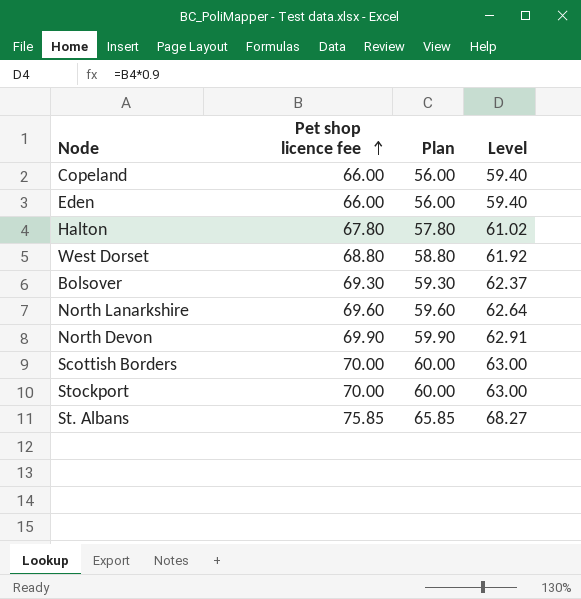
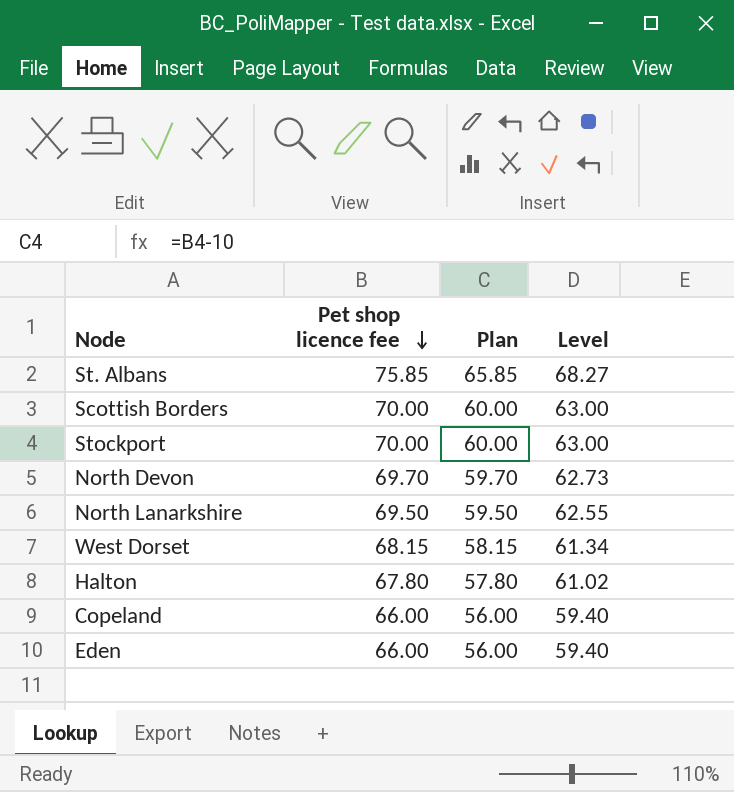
row order: Pet shop licence fee ascending -> Pet shop licence fee descending
row Bolsover: 69.30 | 59.30 | 62.37 -> none
North Devon | Pet shop licence fee: 69.90 -> 69.70
North Devon | Plan: 59.90 -> 59.70
North Devon | Level: 62.91 -> 62.73
North Lanarkshire | Pet shop licence fee: 69.60 -> 69.50
North Lanarkshire | Plan: 59.60 -> 59.50
North Lanarkshire | Level: 62.64 -> 62.55
West Dorset | Pet shop licence fee: 68.80 -> 68.15
West Dorset | Plan: 58.80 -> 58.15
West Dorset | Level: 61.92 -> 61.34

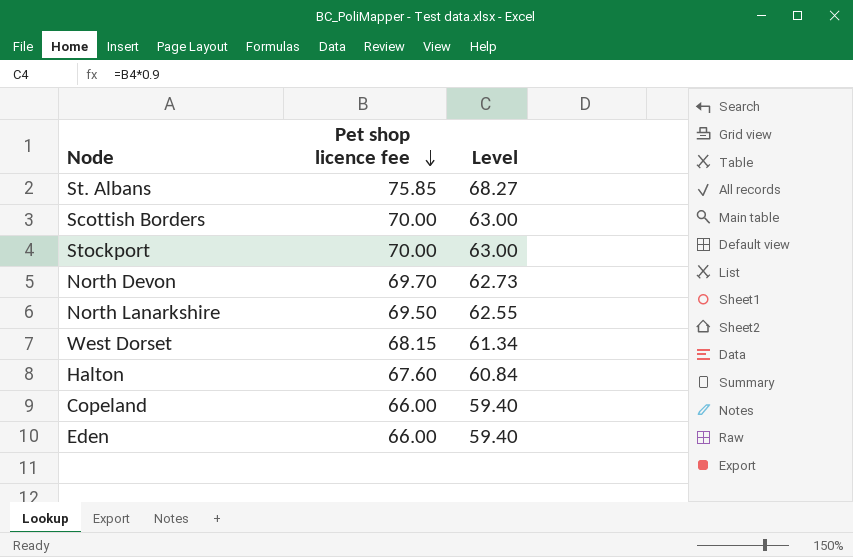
column Plan | formula: [Pet shop licence fee] - 10 -> none
Halton | Pet shop licence fee: 67.80 -> 67.60
Halton | Level: 61.02 -> 60.84

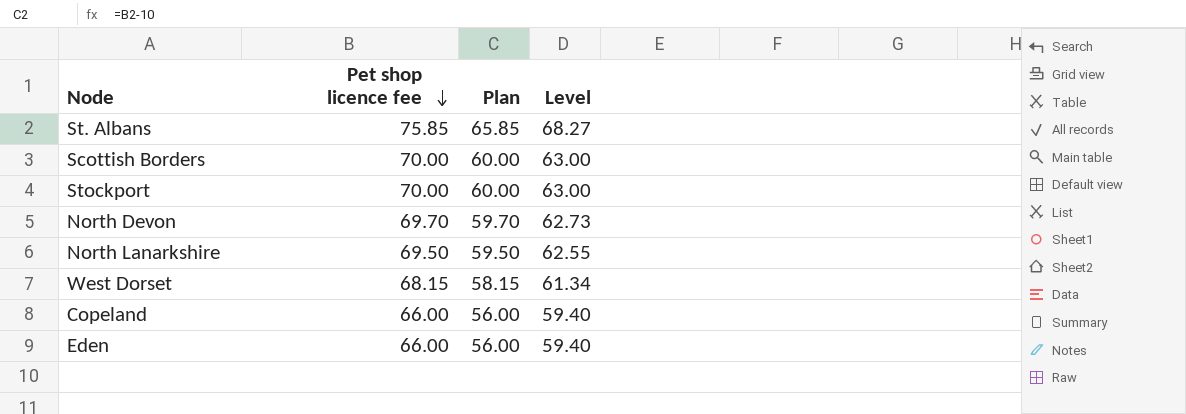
column Plan | formula: none -> [Pet shop licence fee] - 10
row Halton: 67.60 | 60.84 -> none

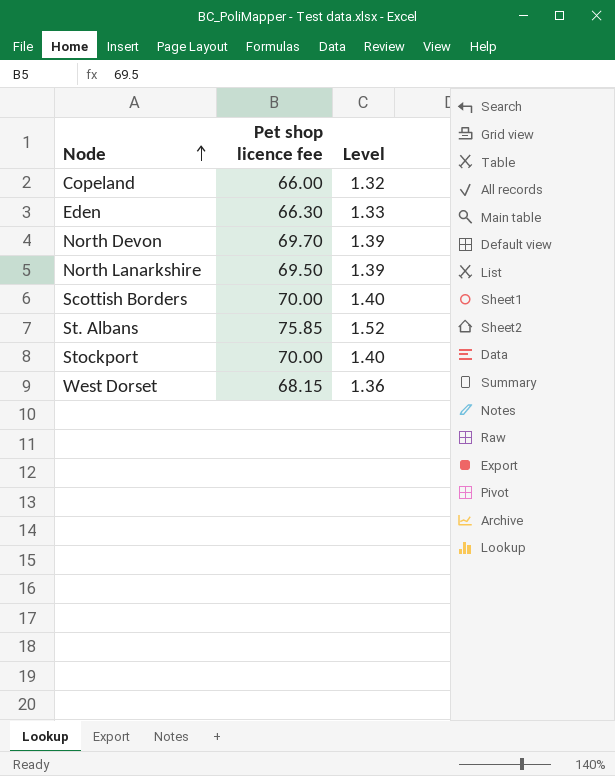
row order: Pet shop licence fee descending -> Node ascending
column Plan | formula: [Pet shop licence fee] - 10 -> none
column Level | formula: [Pet shop licence fee] * 0.9 -> [Pet shop licence fee] * 0.02
Eden | Pet shop licence fee: 66.00 -> 66.30

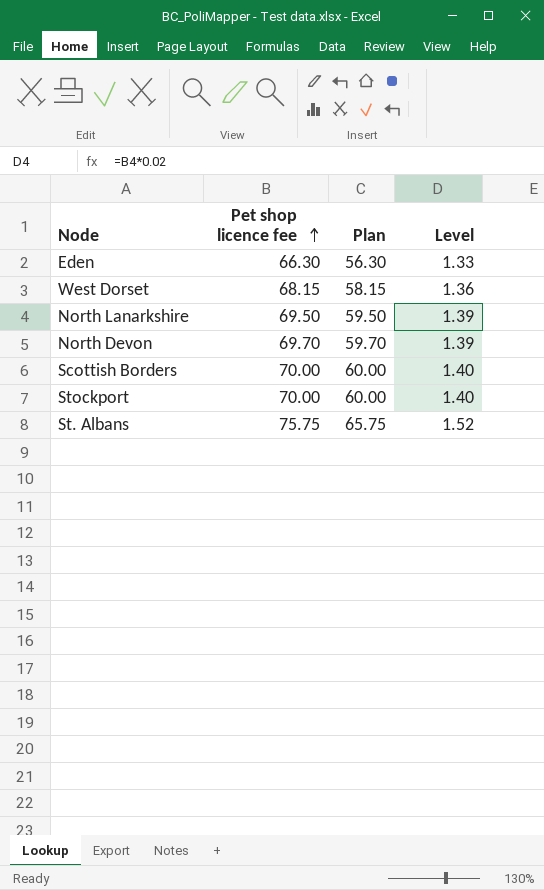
row order: Node ascending -> Pet shop licence fee ascending
column Plan | formula: none -> [Pet shop licence fee] - 10
row Copeland: 66.00 | 1.32 -> none
St. Albans | Pet shop licence fee: 75.85 -> 75.75

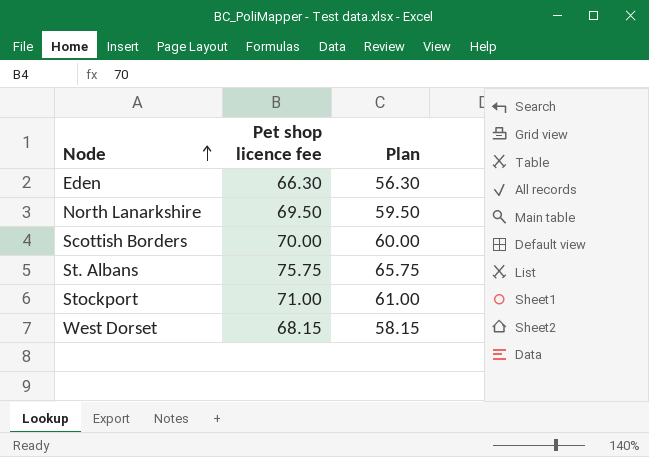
row order: Pet shop licence fee ascending -> Node ascending
column Level | formula: [Pet shop licence fee] * 0.02 -> none
row North Devon: 69.70 | 59.70 | 1.39 -> none
Stockport | Pet shop licence fee: 70.00 -> 71.00
Stockport | Plan: 60.00 -> 61.00

